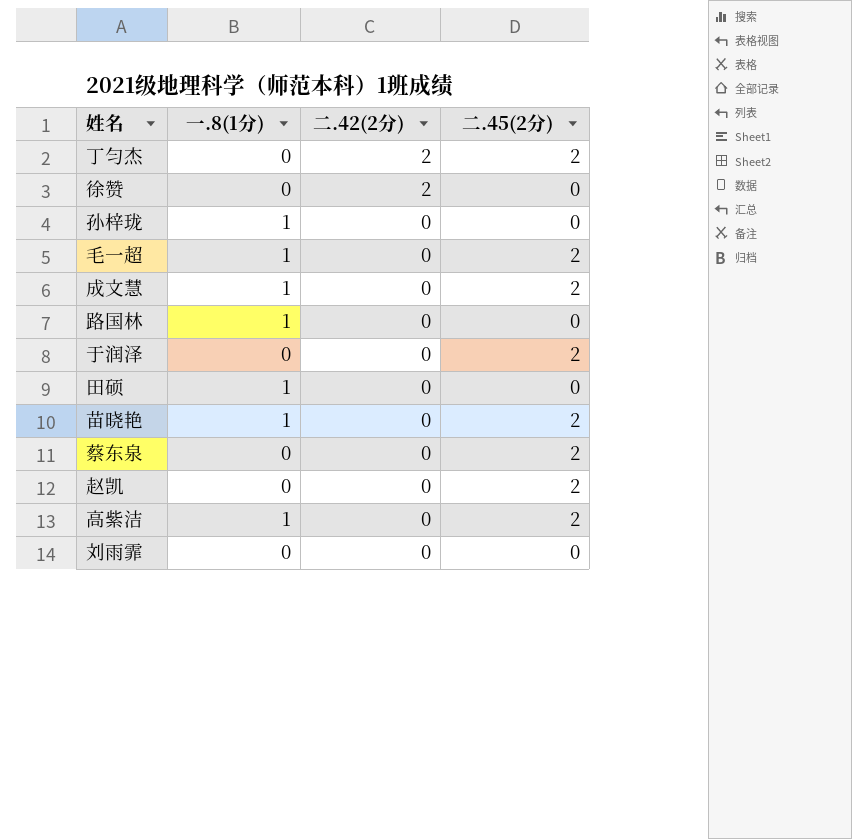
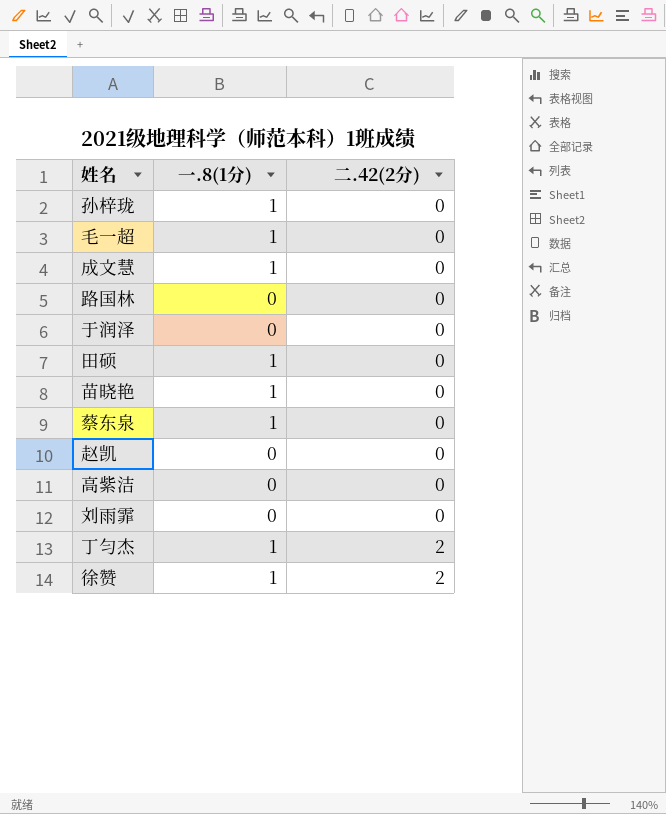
row order: 二.42(2分) descending -> 二.42(2分) ascending
column 二.45(2分) | position: 4 -> none
路国林 | 一.8(1分): 1 -> 0
蔡东泉 | 一.8(1分): 0 -> 1
高紫洁 | 一.8(1分): 1 -> 0
丁匀杰 | 一.8(1分): 0 -> 1
徐赞 | 一.8(1分): 0 -> 1

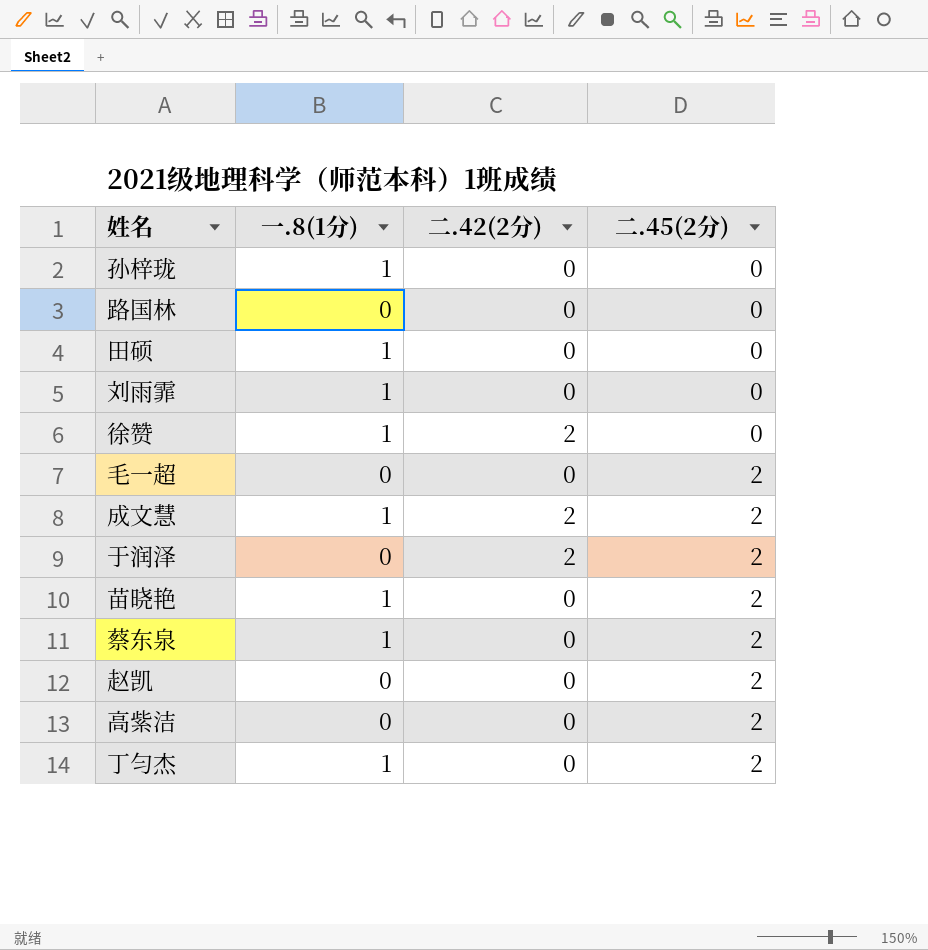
row order: 二.42(2分) ascending -> 二.45(2分) ascending
column 二.45(2分) | position: none -> 4
刘雨霏 | 一.8(1分): 0 -> 1
毛一超 | 一.8(1分): 1 -> 0
成文慧 | 二.42(2分): 0 -> 2
于润泽 | 二.42(2分): 0 -> 2
丁匀杰 | 二.42(2分): 2 -> 0

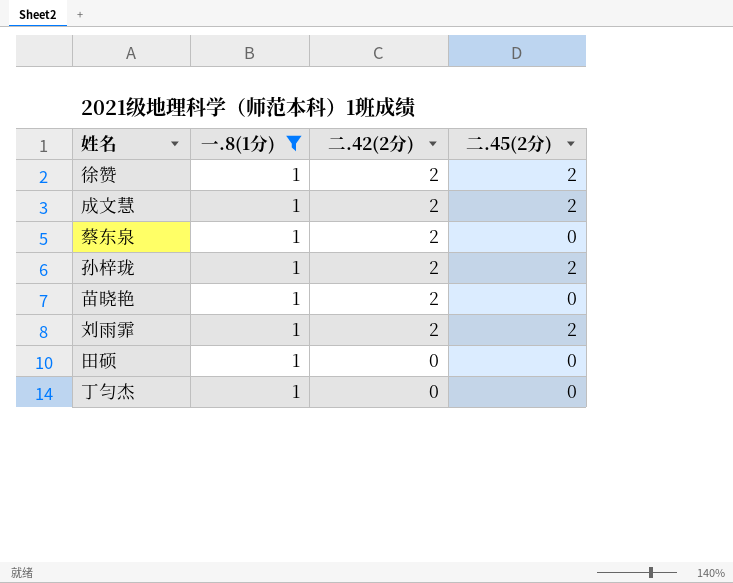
filter: none -> 一.8(1分) = 1
row order: 二.45(2分) ascending -> 二.42(2分) descending
徐赞 | 二.45(2分): 0 -> 2
蔡东泉 | 二.42(2分): 0 -> 2
蔡东泉 | 二.45(2分): 2 -> 0
孙梓珑 | 二.42(2分): 0 -> 2
孙梓珑 | 二.45(2分): 0 -> 2
苗晓艳 | 二.42(2分): 0 -> 2
苗晓艳 | 二.45(2分): 2 -> 0
刘雨霏 | 二.42(2分): 0 -> 2
刘雨霏 | 二.45(2分): 0 -> 2
丁匀杰 | 二.45(2分): 2 -> 0

